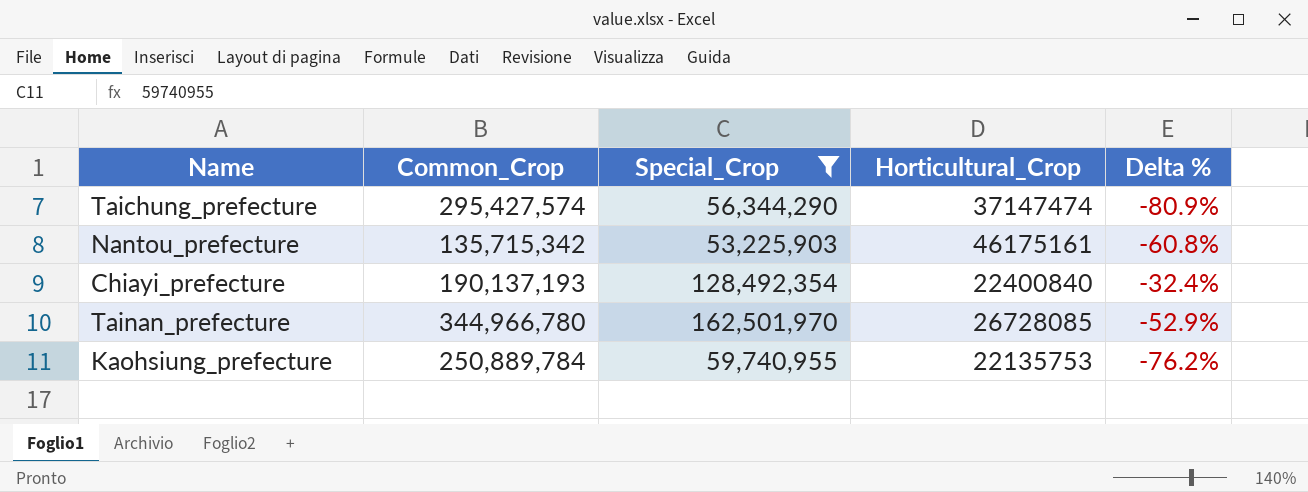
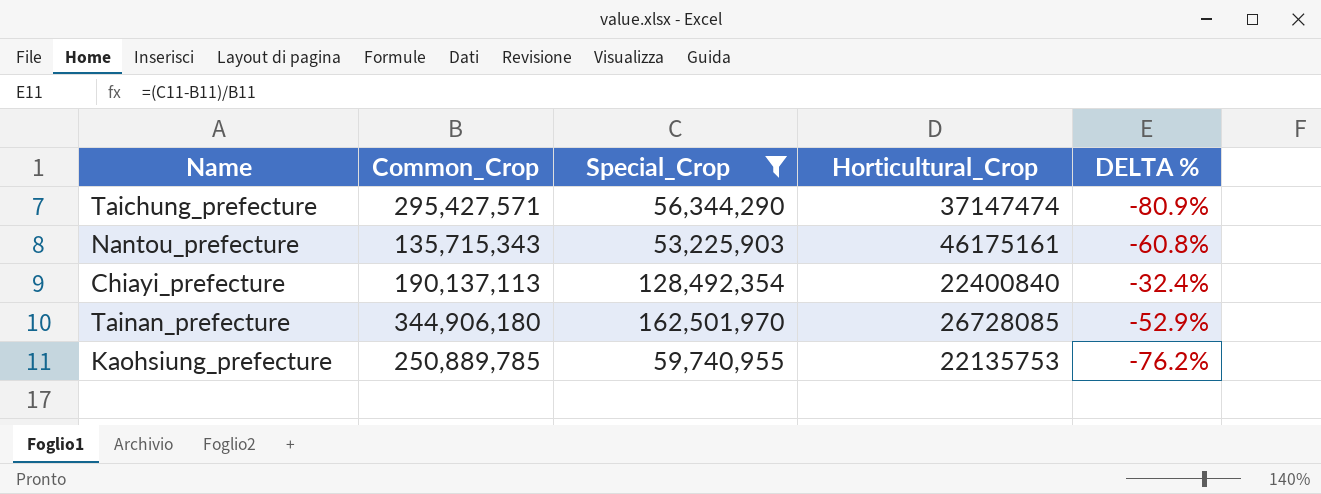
column name: Delta % -> DELTA %
Taichung_prefecture | Common_Crop: 295,427,574 -> 295,427,571
Nantou_prefecture | Common_Crop: 135,715,342 -> 135,715,343
Chiayi_prefecture | Common_Crop: 190,137,193 -> 190,137,113
Tainan_prefecture | Common_Crop: 344,966,780 -> 344,906,180
Kaohsiung_prefecture | Common_Crop: 250,889,784 -> 250,889,785

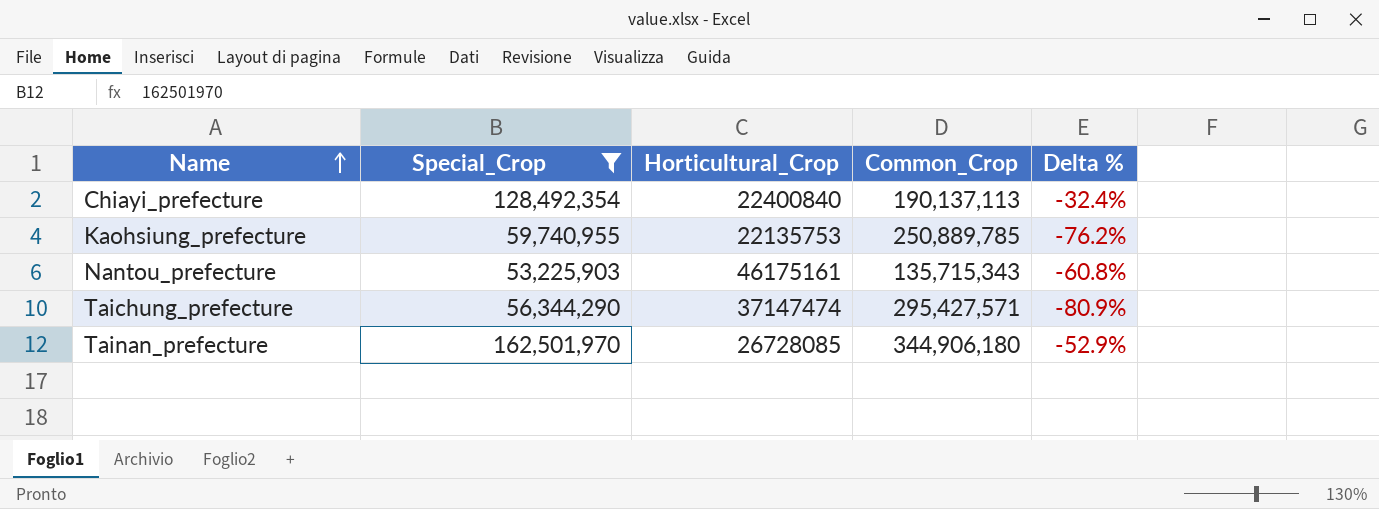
row order: none -> Name ascending
column Common_Crop | position: 2 -> 4
column name: DELTA % -> Delta %

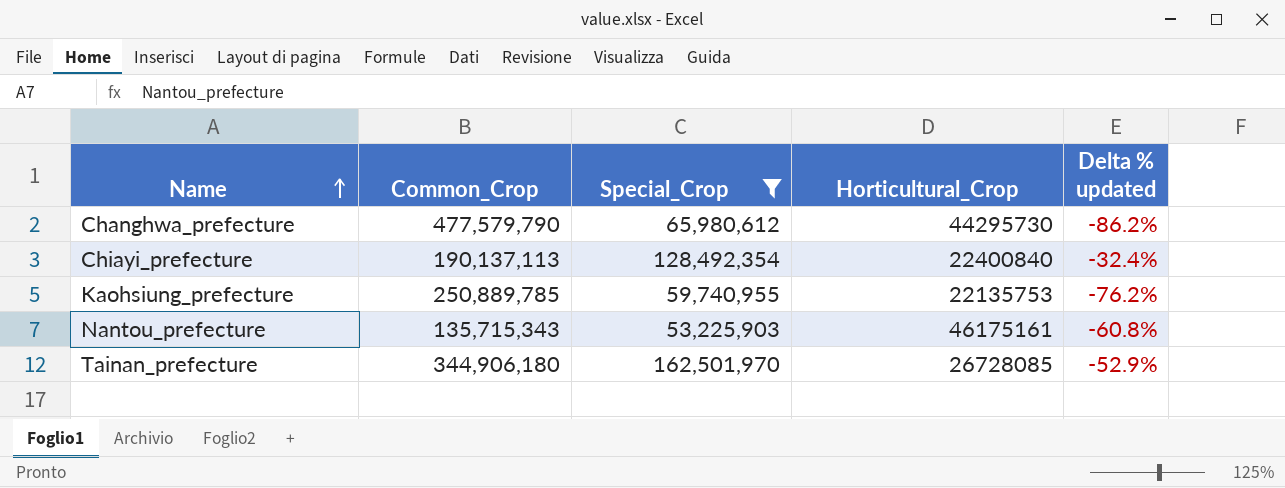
column Common_Crop | position: 4 -> 2
column name: Delta % -> Delta % updated
row Taichung_prefecture: 56,344,290 | 37147474 | 295,427,571 | -80.9% -> none
row Changhwa_prefecture: none -> 477,579,790 | 65,980,612 | 44295730 | -86.2%

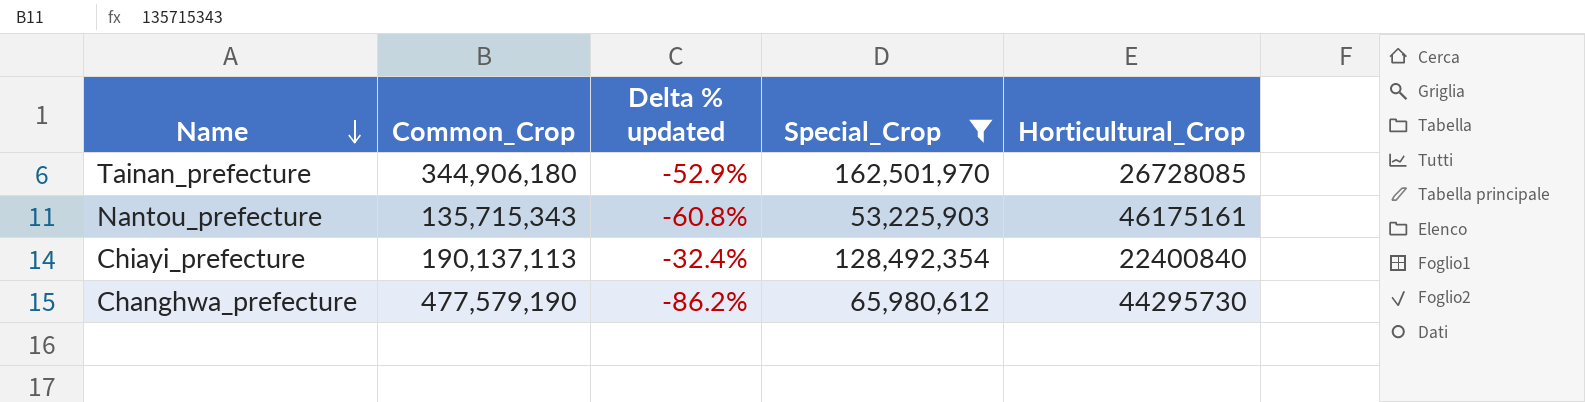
row order: Name ascending -> Name descending
column Delta % updated | position: 5 -> 3
row Kaohsiung_prefecture: 250,889,785 | 59,740,955 | 22135753 | -76.2% -> none
Changhwa_prefecture | Common_Crop: 477,579,790 -> 477,579,190

